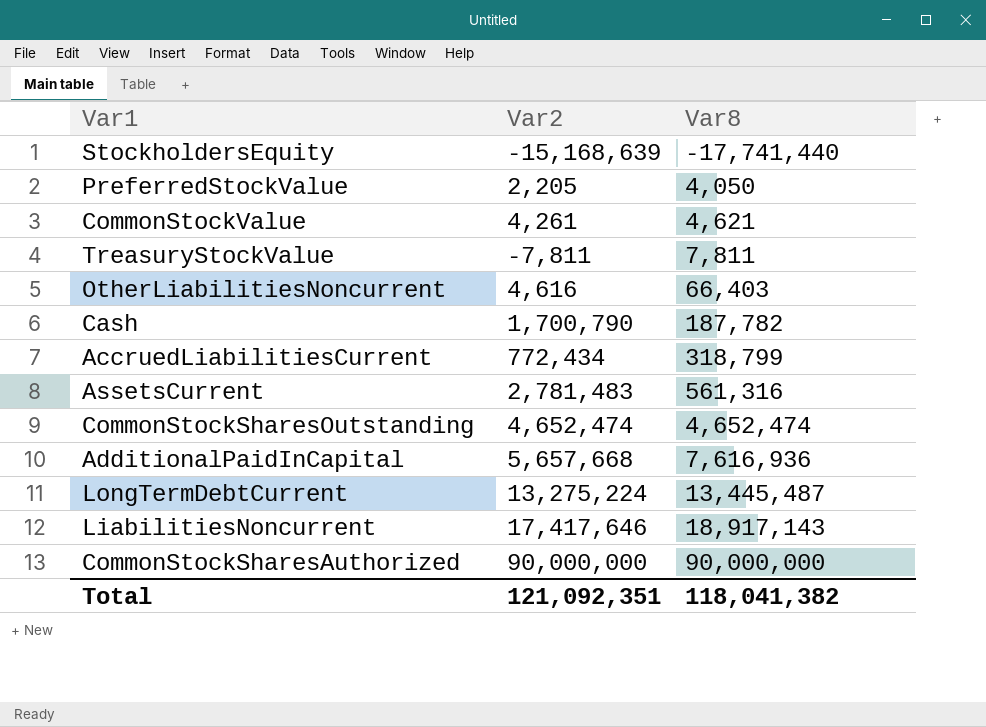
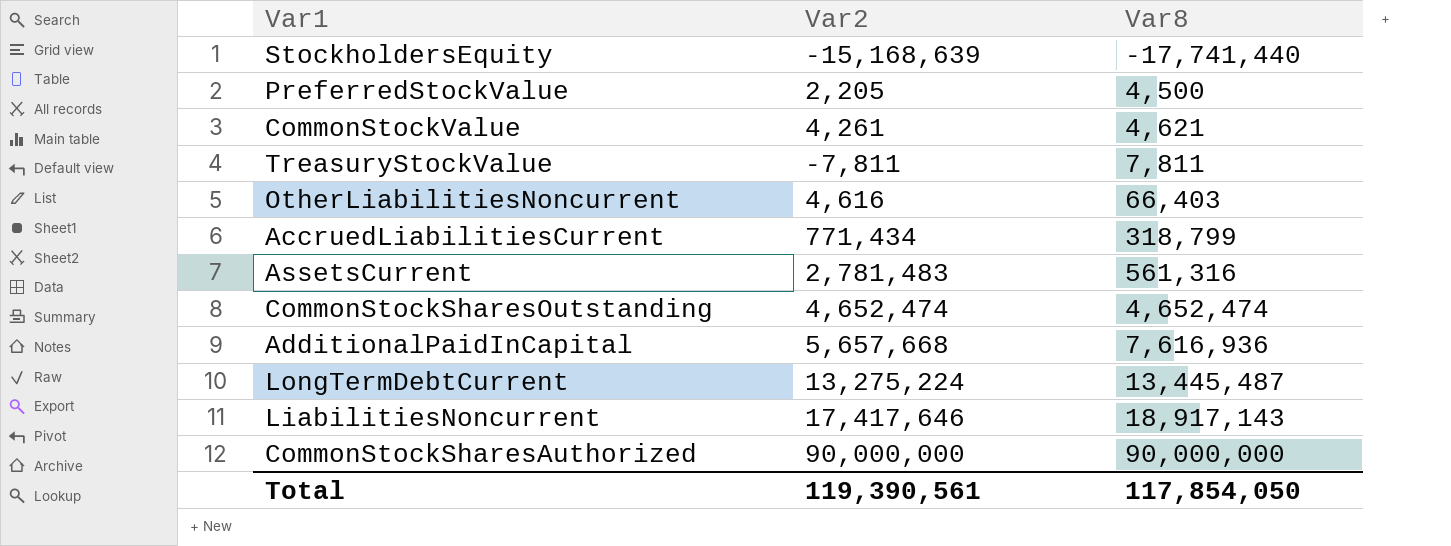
row Cash: 1,700,790 | 187,782 -> none
PreferredStockValue | Var8: 4,050 -> 4,500
AccruedLiabilitiesCurrent | Var2: 772,434 -> 771,434
Total | Var2: 121,092,351 -> 119,390,561
Total | Var8: 118,041,382 -> 117,854,050

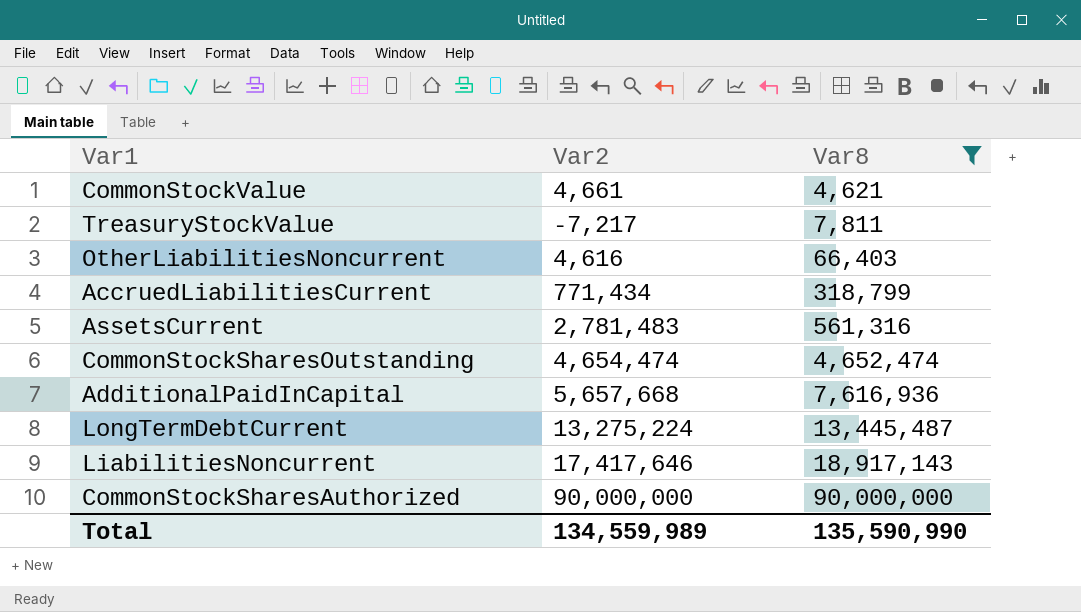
filter: none -> Var8 >= 4,621
CommonStockValue | Var2: 4,261 -> 4,661
TreasuryStockValue | Var2: -7,811 -> -7,217
CommonStockSharesOutstanding | Var2: 4,652,474 -> 4,654,474
Total | Var2: 119,390,561 -> 134,559,989
Total | Var8: 117,854,050 -> 135,590,990

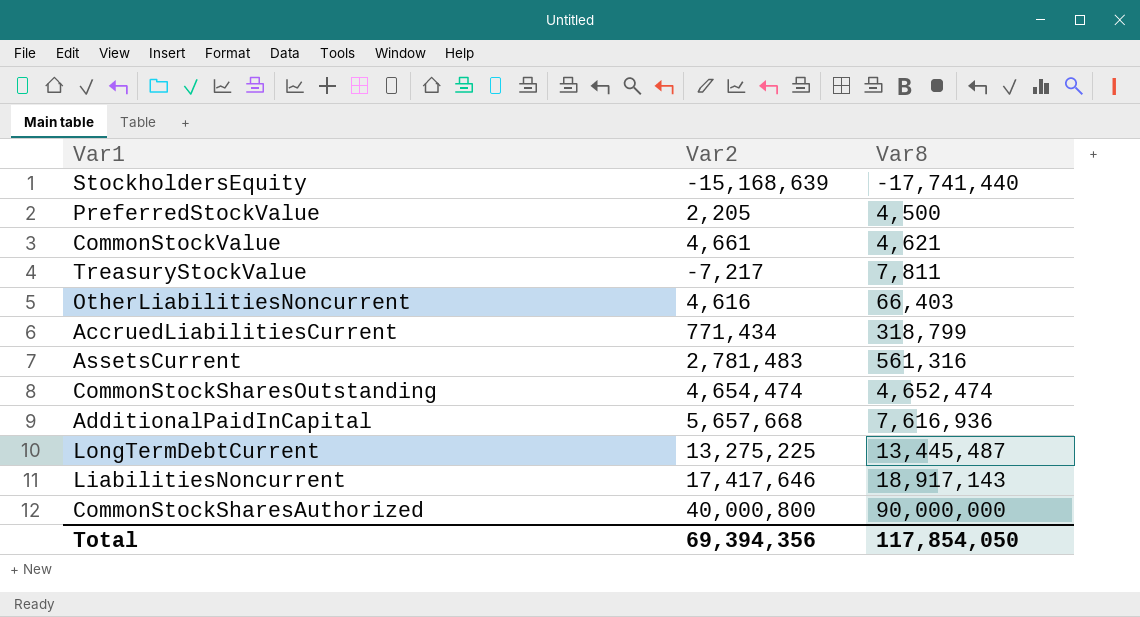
filter: Var8 >= 4,621 -> none
LongTermDebtCurrent | Var2: 13,275,224 -> 13,275,225
CommonStockSharesAuthorized | Var2: 90,000,000 -> 40,000,800
Total | Var2: 134,559,989 -> 69,394,356
Total | Var8: 135,590,990 -> 117,854,050

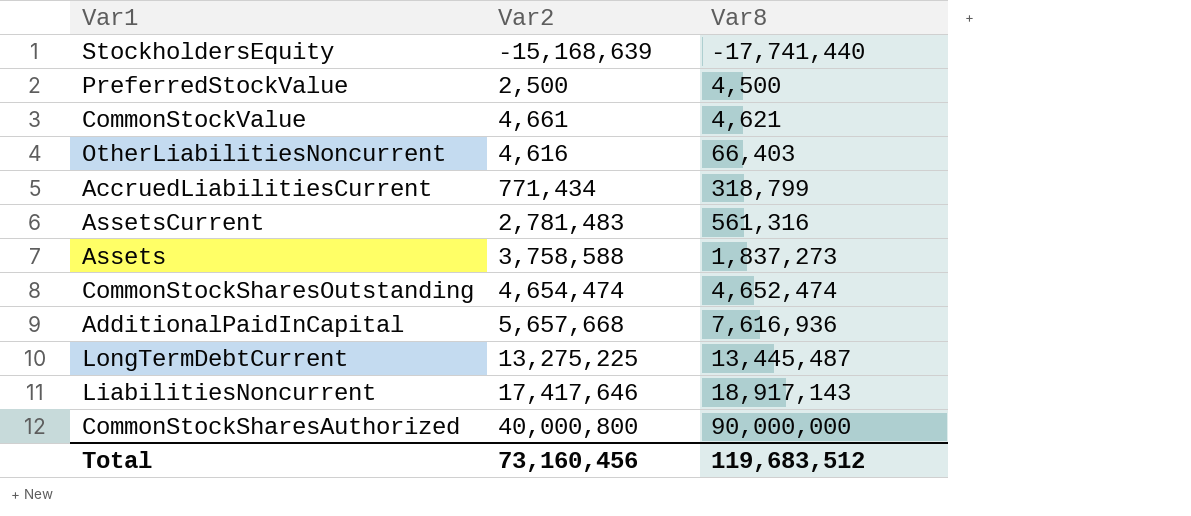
row TreasuryStockValue: -7,217 | 7,811 -> none
PreferredStockValue | Var2: 2,205 -> 2,500
row Assets: none -> 3,758,588 | 1,837,273
Total | Var2: 69,394,356 -> 73,160,456
Total | Var8: 117,854,050 -> 119,683,512

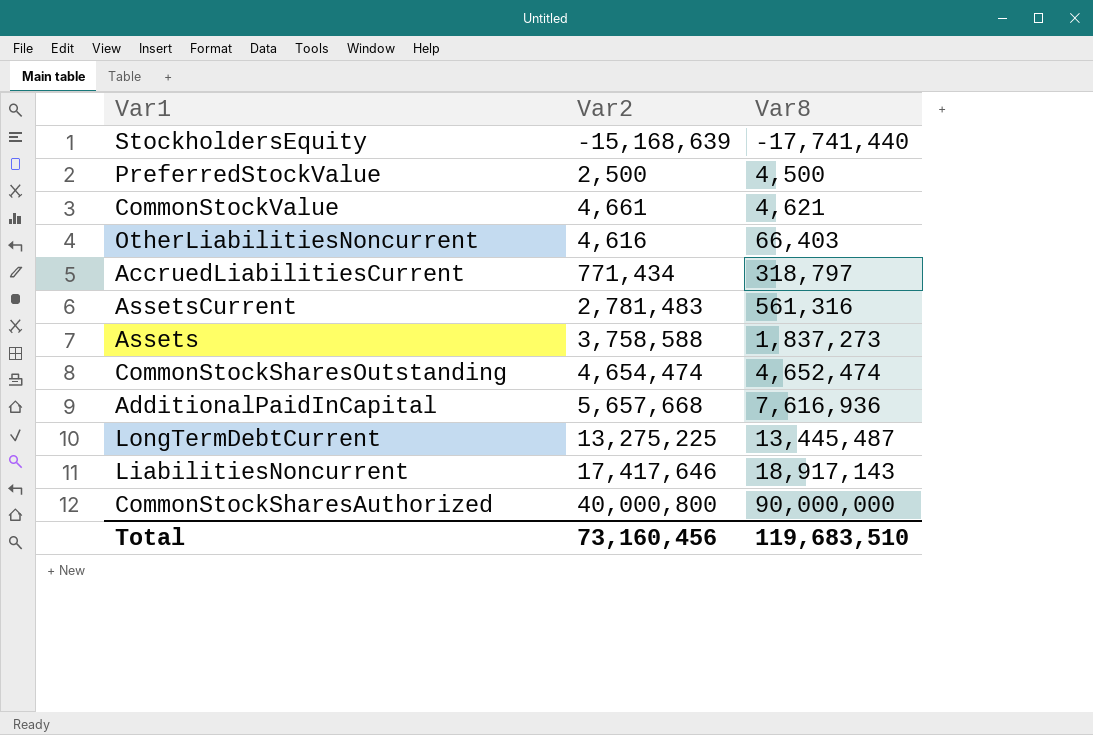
AccruedLiabilitiesCurrent | Var8: 318,799 -> 318,797
Total | Var8: 119,683,512 -> 119,683,510

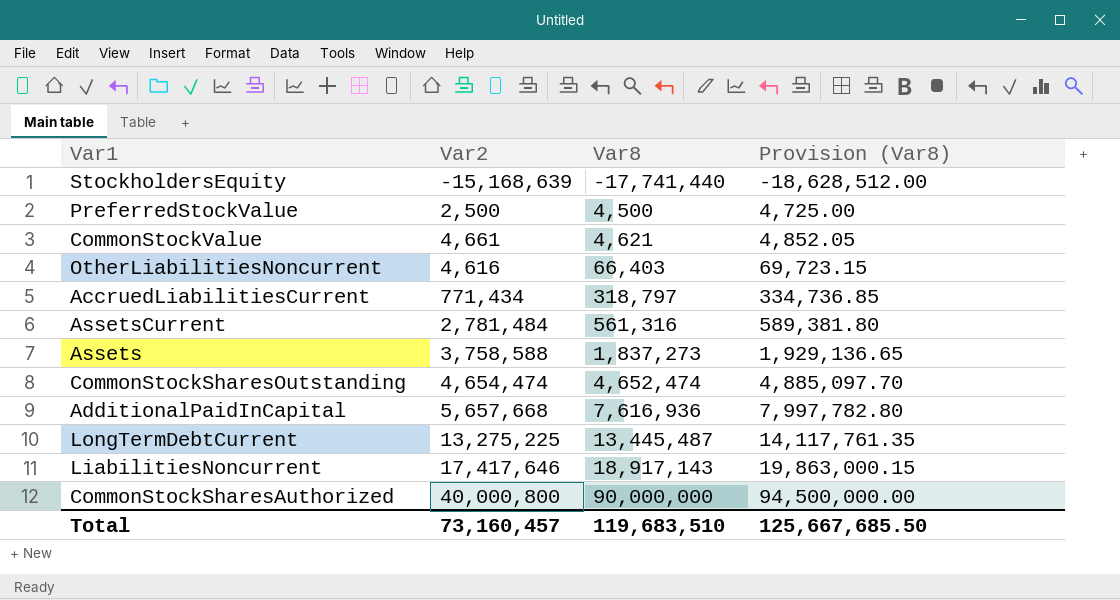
column Provision (Var8) | formula: none -> [Var8] * 1.05
AssetsCurrent | Var2: 2,781,483 -> 2,781,484
Total | Var2: 73,160,456 -> 73,160,457

